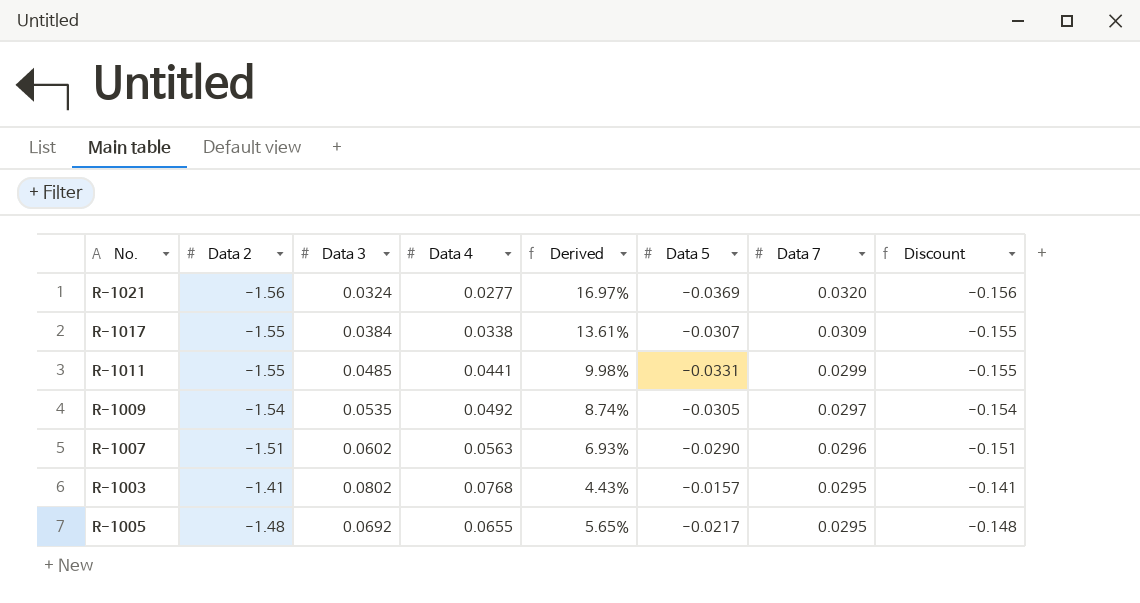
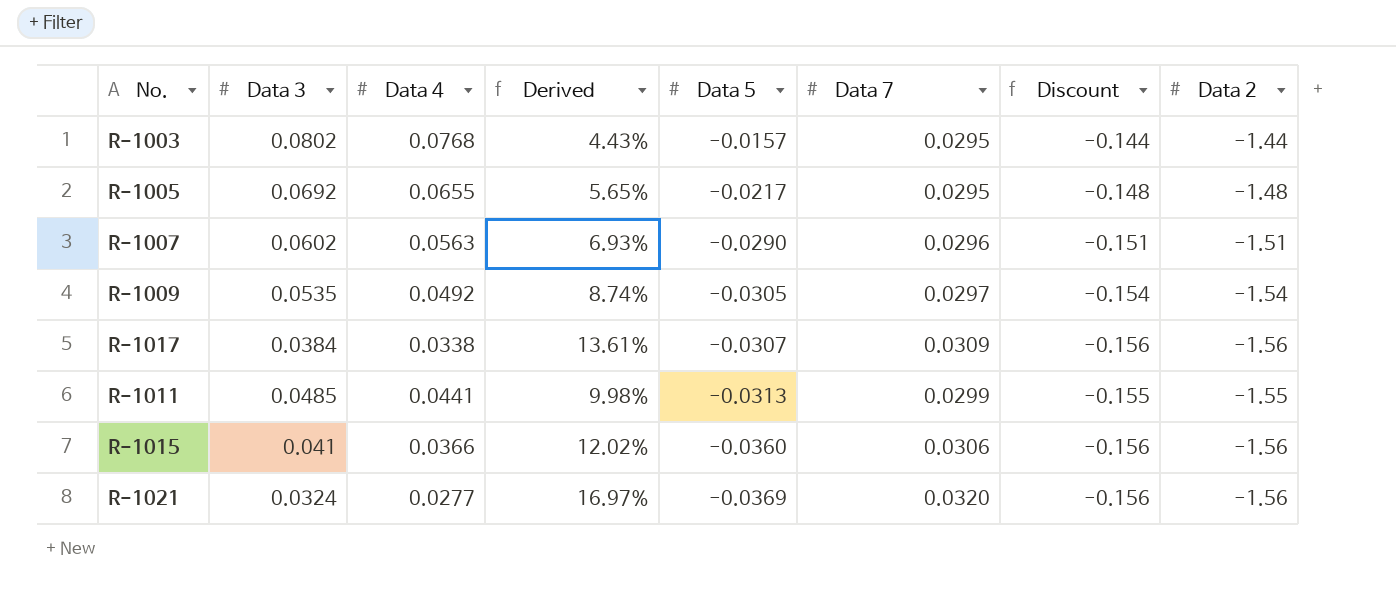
row order: Data 7 descending -> Data 5 descending
column Data 2 | position: 2 -> 8
R-1003 | Discount: -0.141 -> -0.144
R-1003 | Data 2: -1.41 -> -1.44
R-1017 | Discount: -0.155 -> -0.156
R-1017 | Data 2: -1.55 -> -1.56
R-1011 | Data 5: -0.0331 -> -0.0313
row R-1015: none -> 0.041 | 0.0366 | 12.02% | -0.0360 | 0.0306 | -0.156 | -1.56

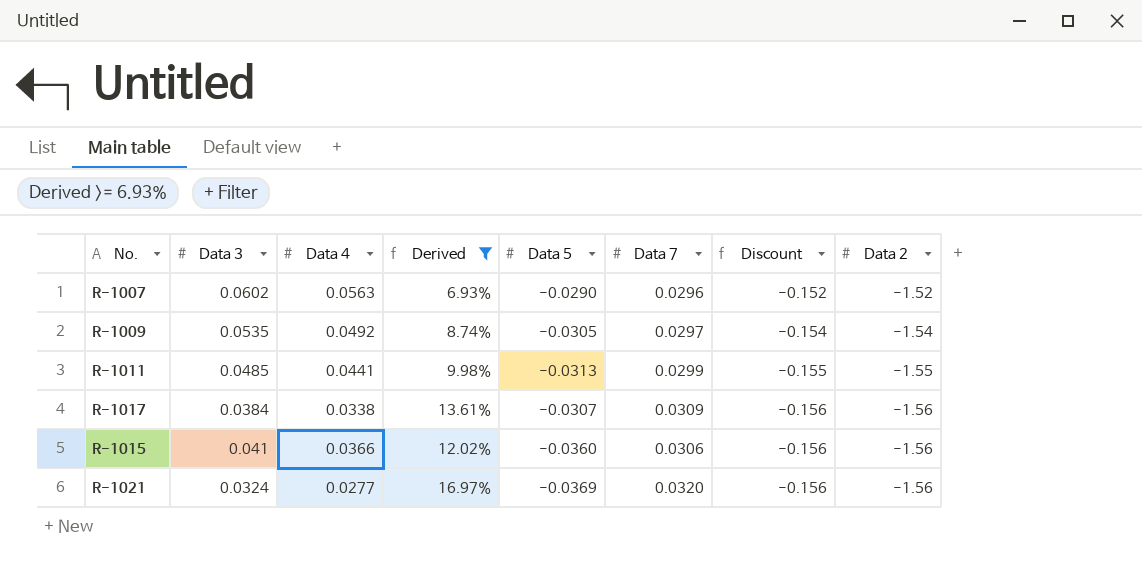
filter: none -> Derived >= 6.93%
row order: Data 5 descending -> Discount descending
R-1007 | Discount: -0.151 -> -0.152
R-1007 | Data 2: -1.51 -> -1.52

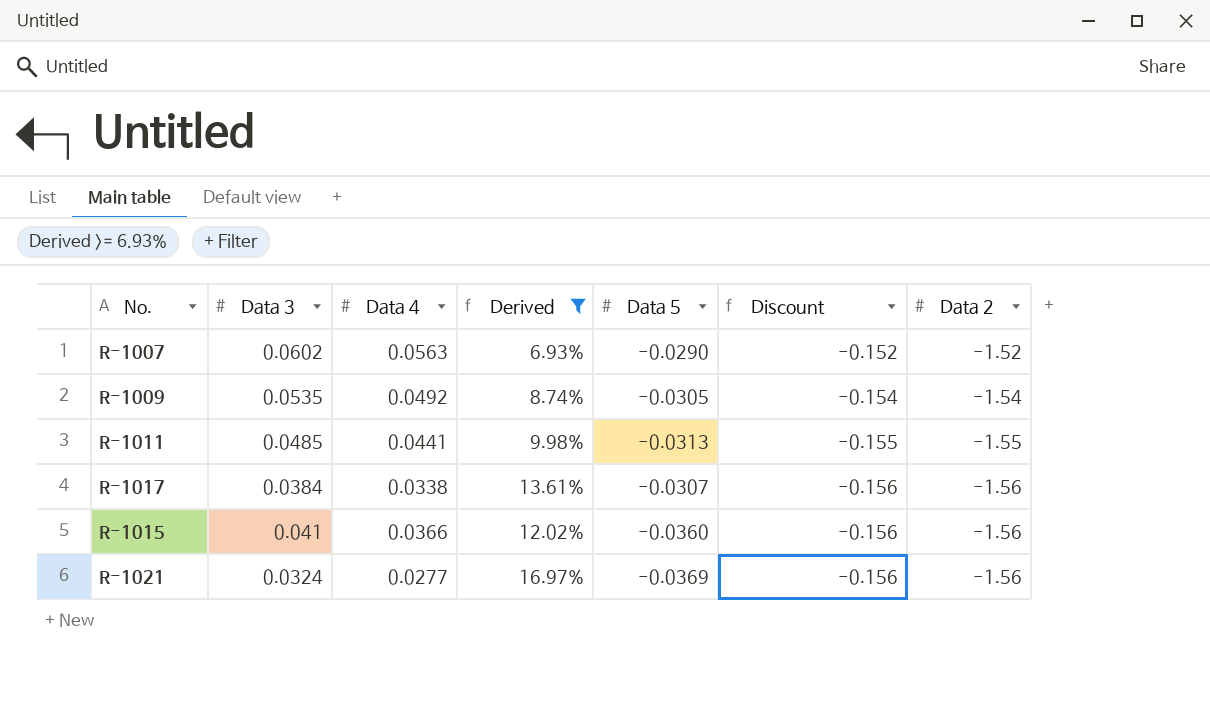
column Data 7 | position: 6 -> none

